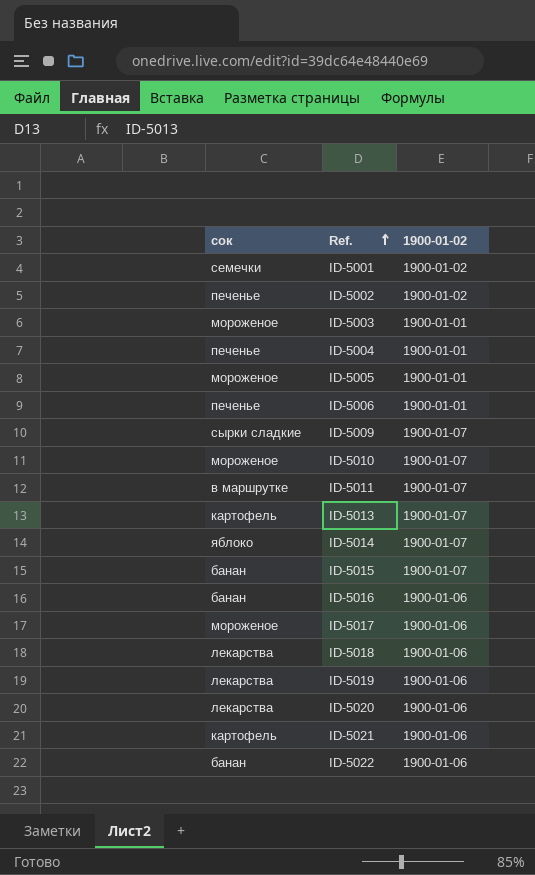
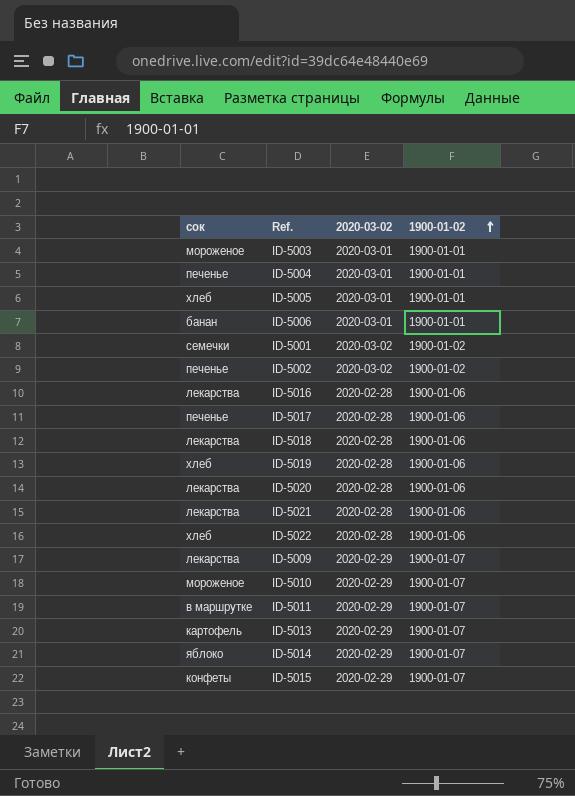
row order: Ref. ascending -> 1900-01-02 ascending
column 2020-03-02 | position: none -> 3
ID-5005 | сок: мороженое -> хлеб
ID-5006 | сок: печенье -> банан
ID-5016 | сок: банан -> лекарства
ID-5017 | сок: мороженое -> печенье
ID-5019 | сок: лекарства -> хлеб
ID-5021 | сок: картофель -> лекарства
ID-5022 | сок: банан -> хлеб
ID-5009 | сок: сырки сладкие -> лекарства
ID-5015 | сок: банан -> конфеты

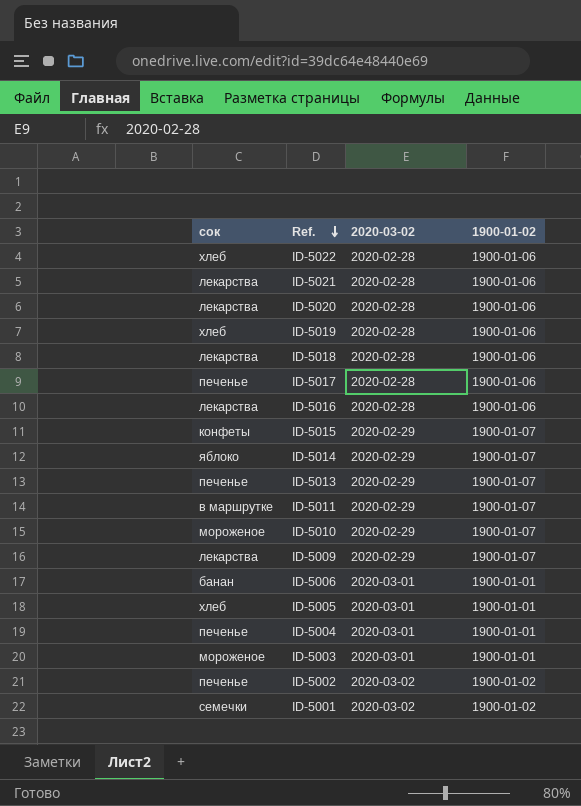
row order: 1900-01-02 ascending -> Ref. descending
ID-5013 | сок: картофель -> печенье

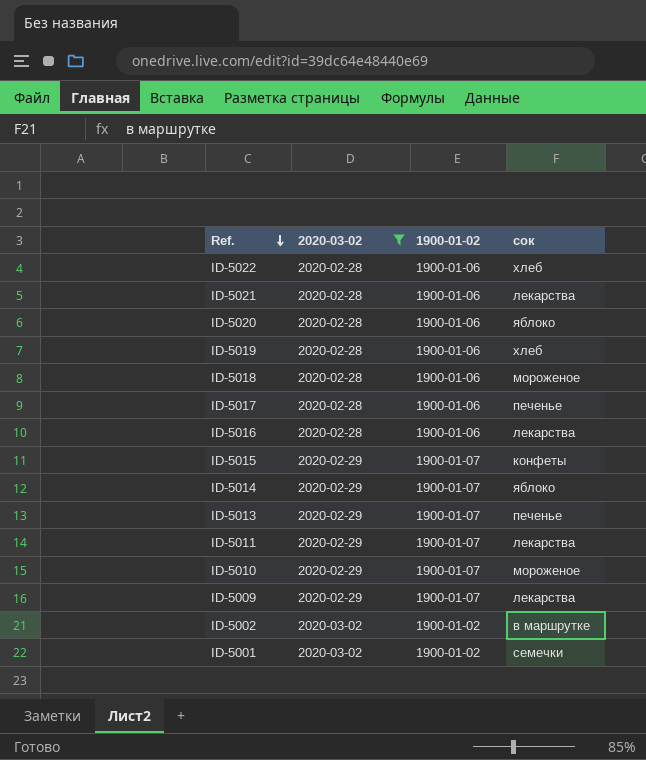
filter: none -> 2020-03-02 != 2020-03-01
column сок | position: 1 -> 4
ID-5020 | сок: лекарства -> яблоко
ID-5018 | сок: лекарства -> мороженое
ID-5011 | сок: в маршрутке -> лекарства
ID-5002 | сок: печенье -> в маршрутке

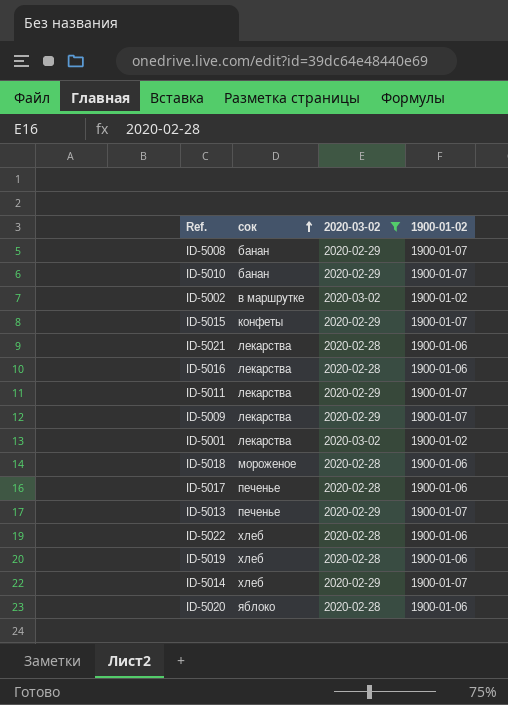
row order: Ref. descending -> сок ascending
column сок | position: 4 -> 2
row ID-5008: none -> банан | 2020-02-29 | 1900-01-07
ID-5010 | сок: мороженое -> банан
ID-5001 | сок: семечки -> лекарства
ID-5014 | сок: яблоко -> хлеб

